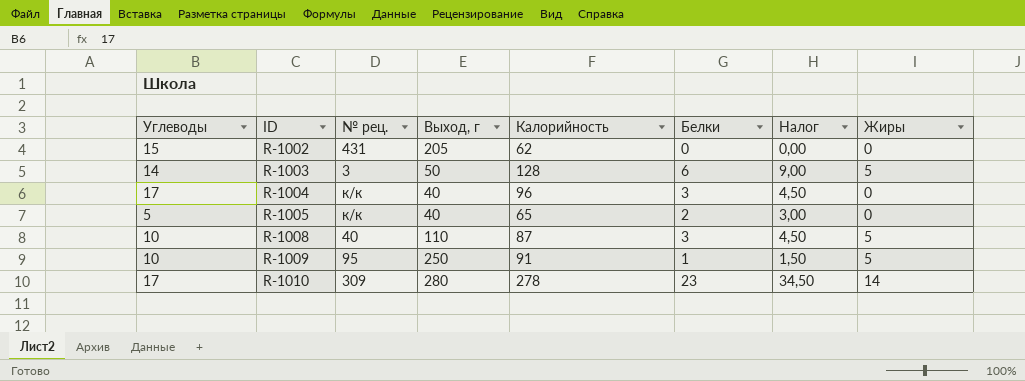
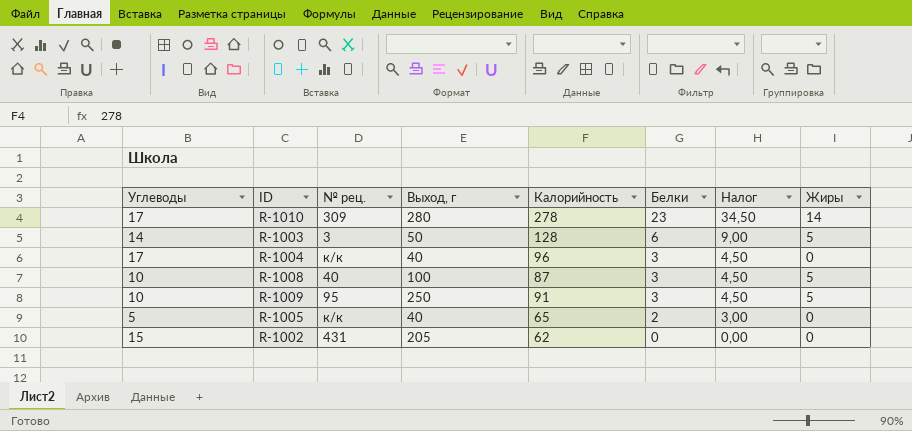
row order: ID ascending -> Белки descending
R-1008 | Выход, г: 110 -> 100
R-1009 | Белки: 1 -> 3
R-1009 | Налог: 1,50 -> 4,50

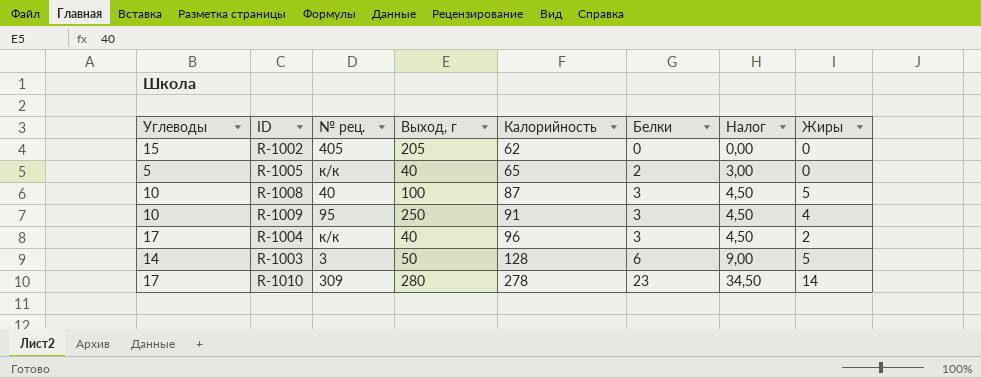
row order: Белки descending -> Калорийность ascending
R-1002 | № рец.: 431 -> 405
R-1009 | Жиры: 5 -> 4
R-1004 | Жиры: 0 -> 2

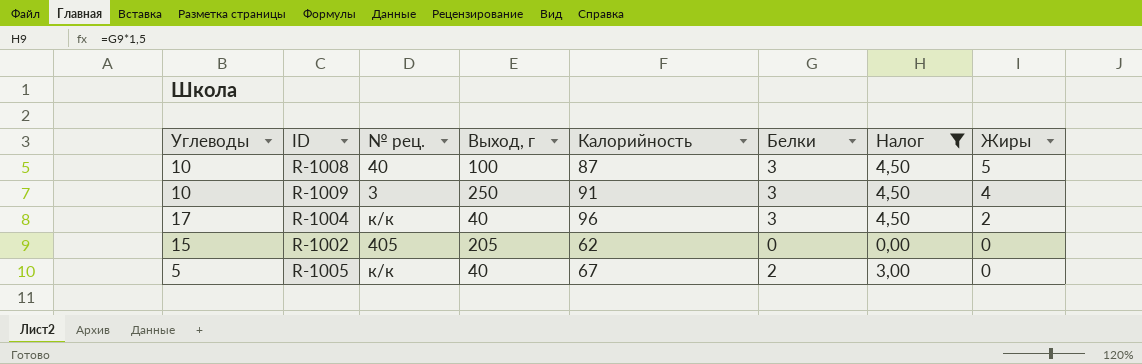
filter: none -> Налог <= 4,50
row order: Калорийность ascending -> Жиры descending
R-1009 | № рец.: 95 -> 3
R-1005 | Калорийность: 65 -> 67

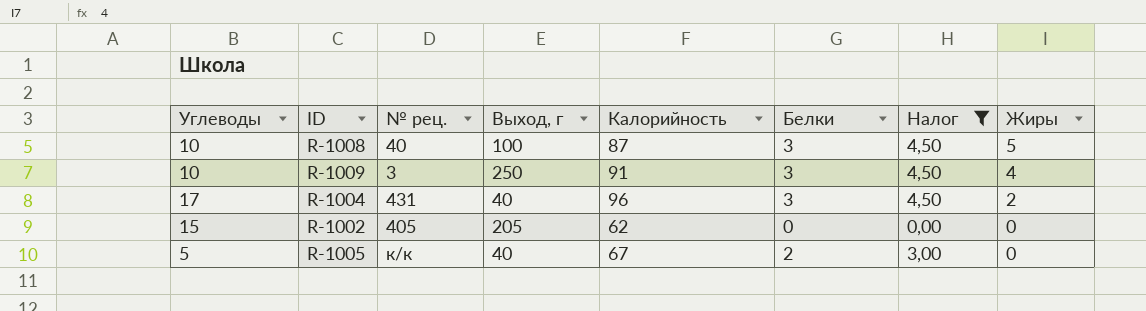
R-1004 | № рец.: к/к -> 431

